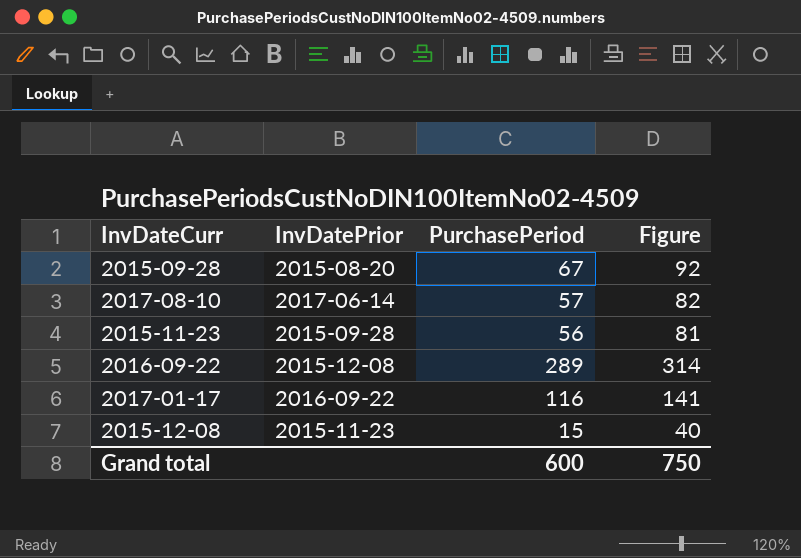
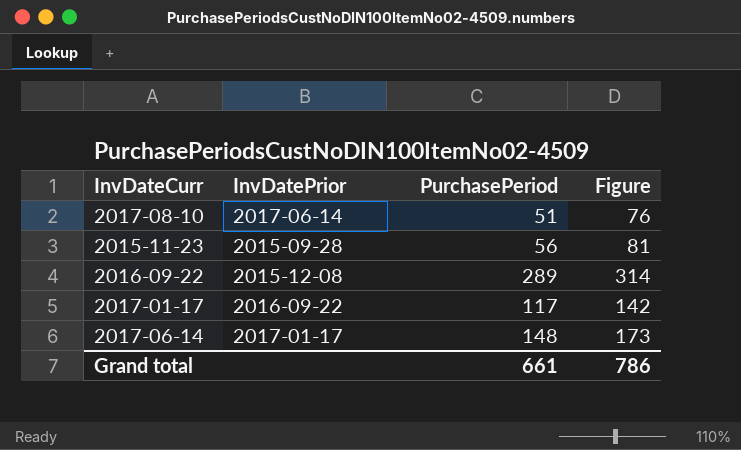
row 2015-09-28: 2015-08-20 | 67 | 92 -> none
row 2015-12-08: 2015-11-23 | 15 | 40 -> none
2017-08-10 | PurchasePeriod: 57 -> 51
2017-08-10 | Figure: 82 -> 76
2017-01-17 | PurchasePeriod: 116 -> 117
2017-01-17 | Figure: 141 -> 142
row 2017-06-14: none -> 2017-01-17 | 148 | 173
Grand total | PurchasePeriod: 600 -> 661
Grand total | Figure: 750 -> 786

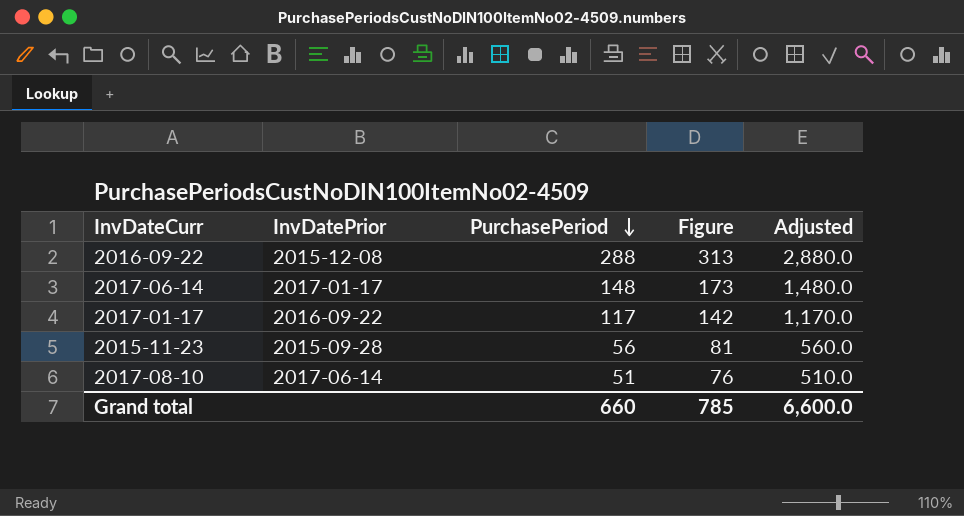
row order: none -> PurchasePeriod descending
column Adjusted | formula: none -> [PurchasePeriod] * 10
2016-09-22 | PurchasePeriod: 289 -> 288
2016-09-22 | Figure: 314 -> 313
Grand total | PurchasePeriod: 661 -> 660
Grand total | Figure: 786 -> 785

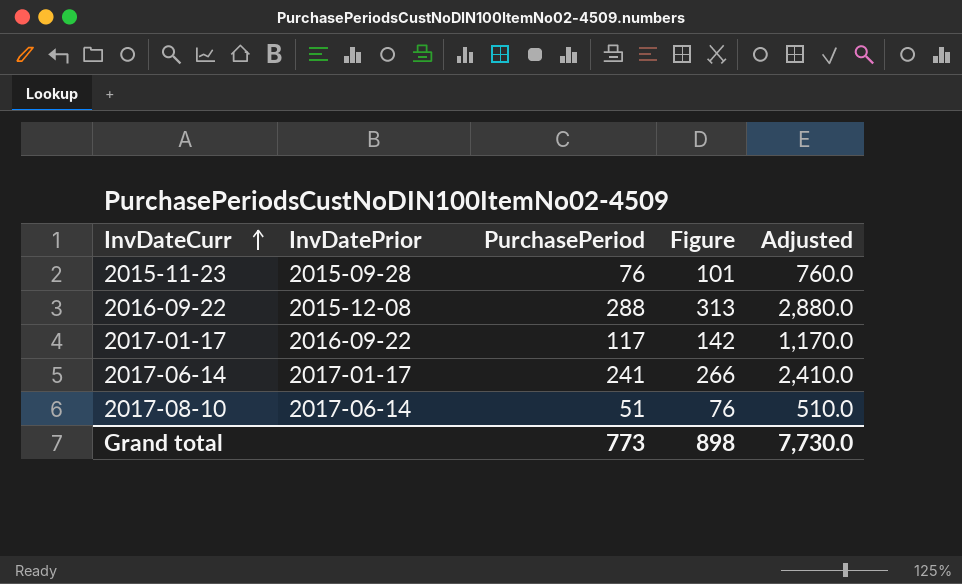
row order: PurchasePeriod descending -> InvDateCurr ascending
2015-11-23 | PurchasePeriod: 56 -> 76
2015-11-23 | Figure: 81 -> 101
2015-11-23 | Adjusted: 560.0 -> 760.0
2017-06-14 | PurchasePeriod: 148 -> 241
2017-06-14 | Figure: 173 -> 266
2017-06-14 | Adjusted: 1,480.0 -> 2,410.0
Grand total | PurchasePeriod: 660 -> 773
Grand total | Figure: 785 -> 898
Grand total | Adjusted: 6,600.0 -> 7,730.0

